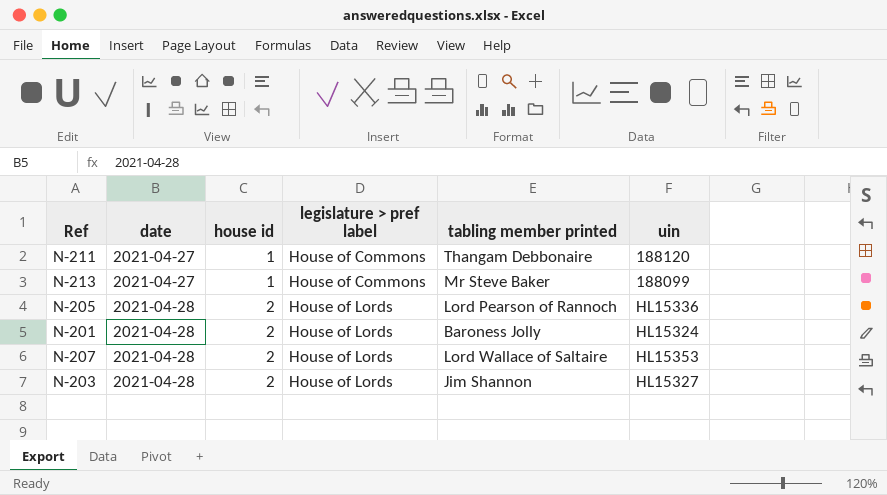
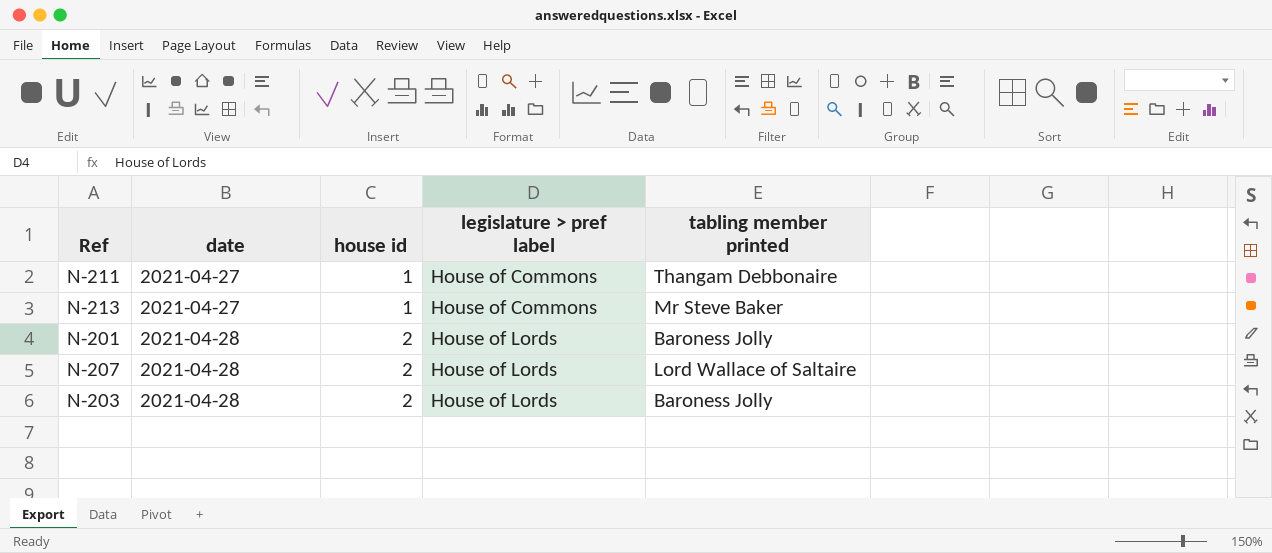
column uin | position: 6 -> none
row N-205: 2021-04-28 | 2 | House of Lords | Lord Pearson of Rannoch | HL15336 -> none
N-203 | tabling member printed: Jim Shannon -> Baroness Jolly

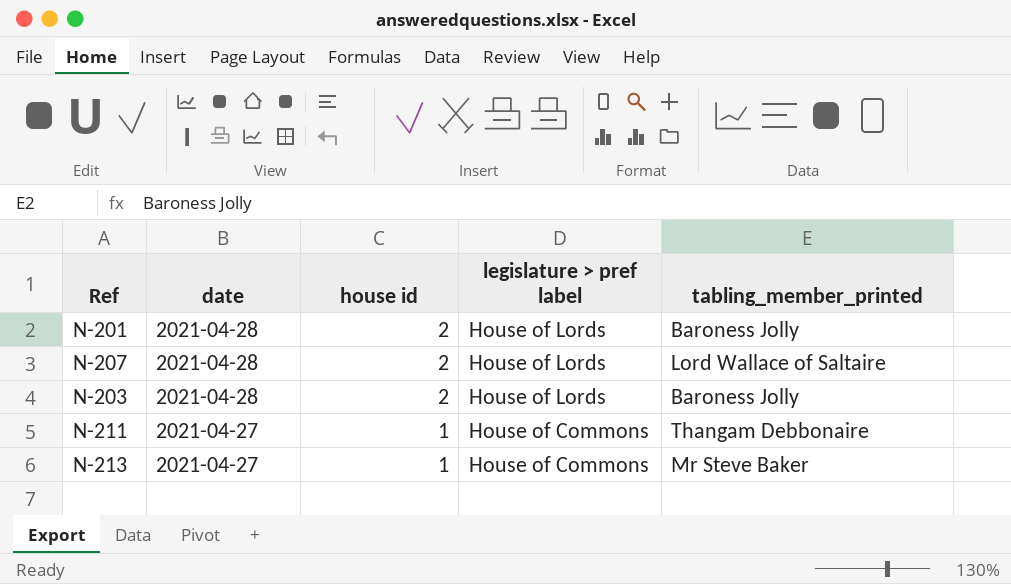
row order: date ascending -> date descending
column name: tabling member printed -> tabling_member_printed

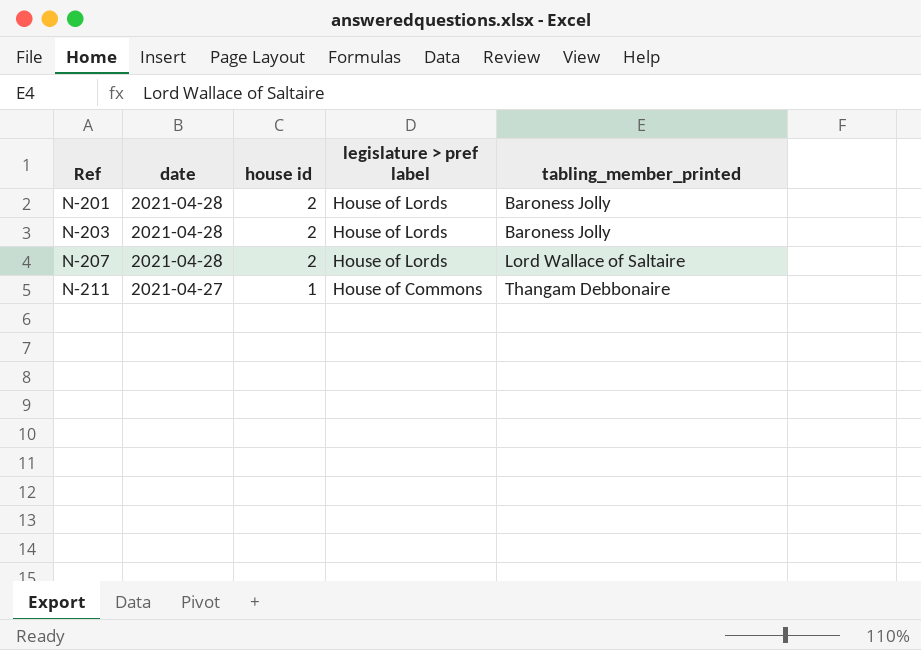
row order: date descending -> Ref ascending
row N-213: 2021-04-27 | 1 | House of Commons | Mr Steve Baker -> none

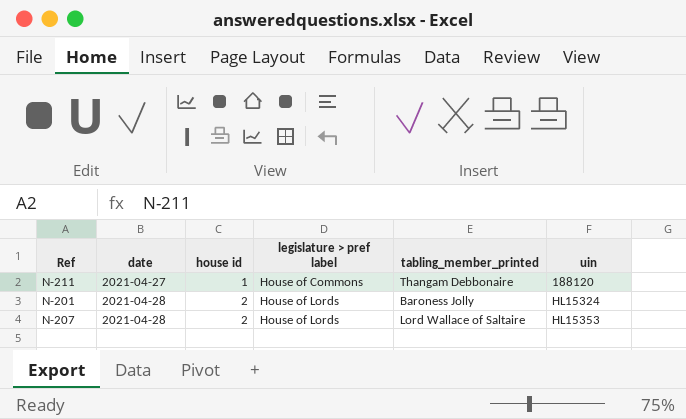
row order: Ref ascending -> date ascending
column uin | position: none -> 6
row N-203: 2021-04-28 | 2 | House of Lords | Baroness Jolly -> none

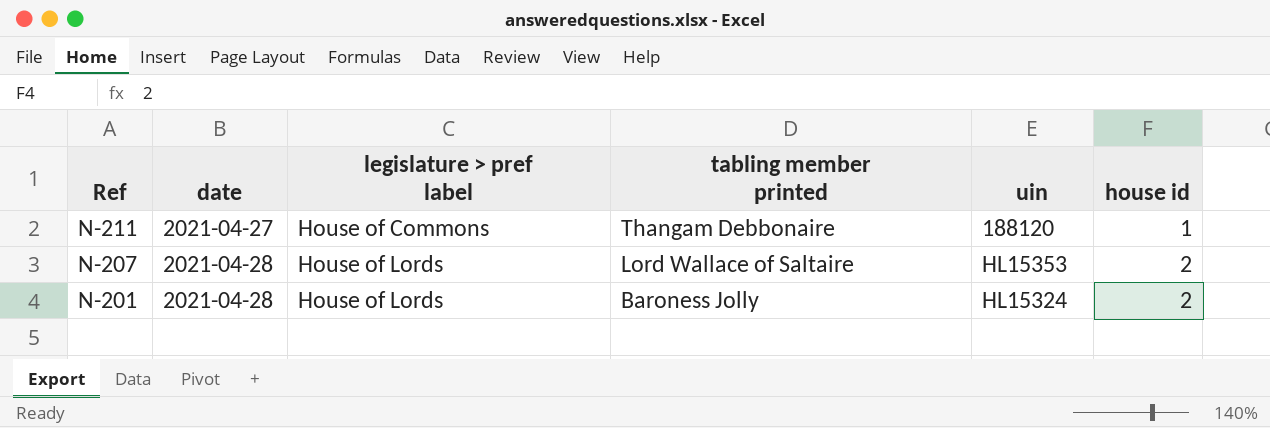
row order: date ascending -> Ref descending
column name: tabling_member_printed -> tabling member printed
column house id | position: 3 -> 6

